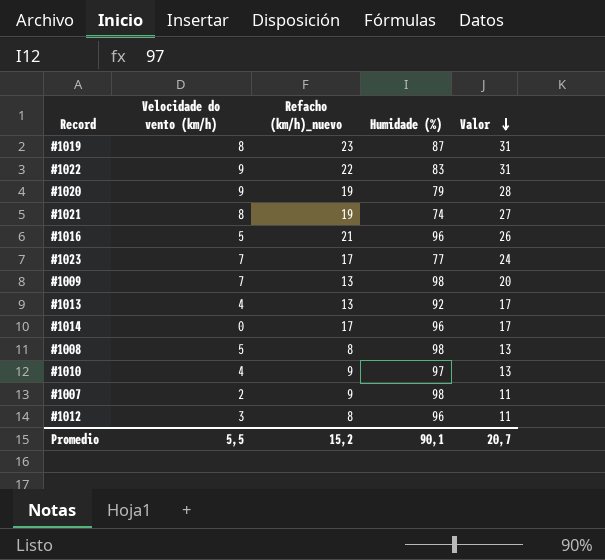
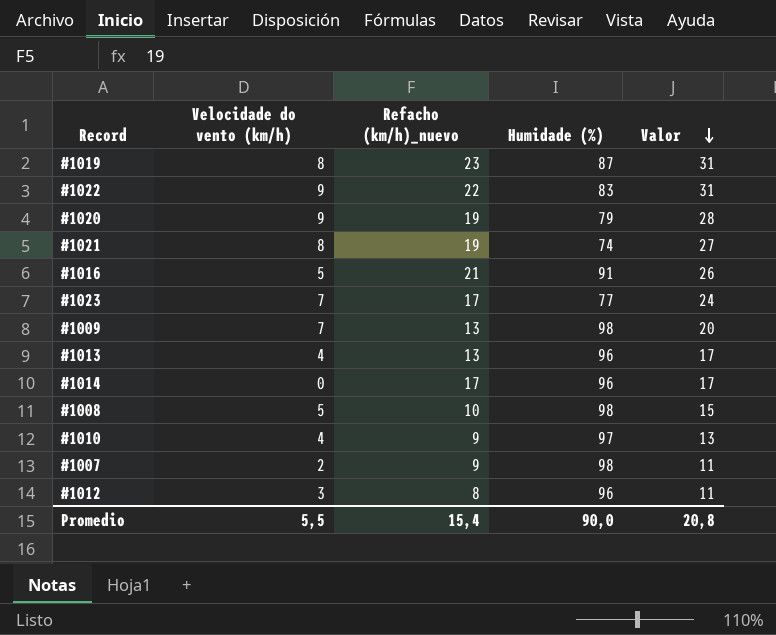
#1016 | Humidade (%): 96 -> 91
#1013 | Humidade (%): 92 -> 96
#1008 | Refacho (km/h)_nuevo: 8 -> 10
#1008 | Valor: 13 -> 15
Promedio | Refacho (km/h)_nuevo: 15,2 -> 15,4
Promedio | Humidade (%): 90,1 -> 90,0
Promedio | Valor: 20,7 -> 20,8

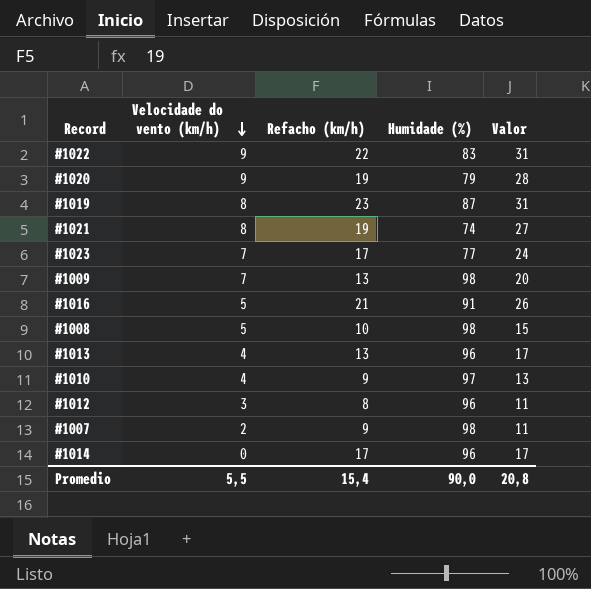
row order: Valor descending -> Velocidade do vento (km/h) descending
column name: Refacho (km/h)_nuevo -> Refacho (km/h)

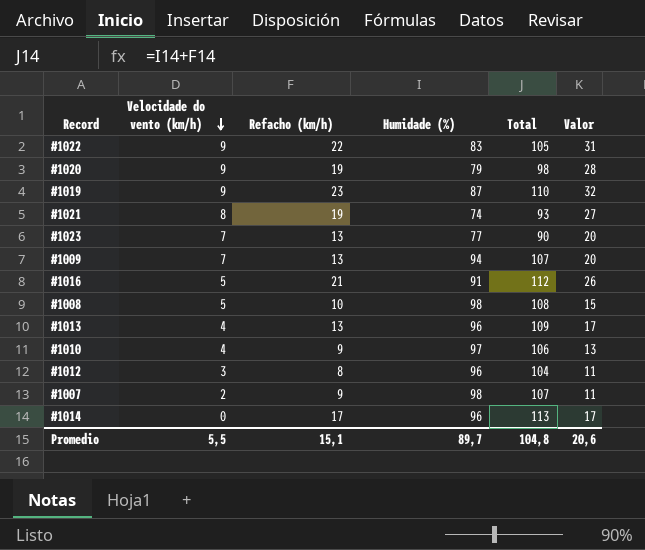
column Total | formula: none -> [Refacho (km/h)] + [Humidade (%)]
#1019 | Velocidade do vento (km/h): 8 -> 9
#1019 | Valor: 31 -> 32
#1023 | Refacho (km/h): 17 -> 13
#1023 | Valor: 24 -> 20
#1009 | Humidade (%): 98 -> 94
Promedio | Refacho (km/h): 15,4 -> 15,1
Promedio | Humidade (%): 90,0 -> 89,7
Promedio | Valor: 20,8 -> 20,6

